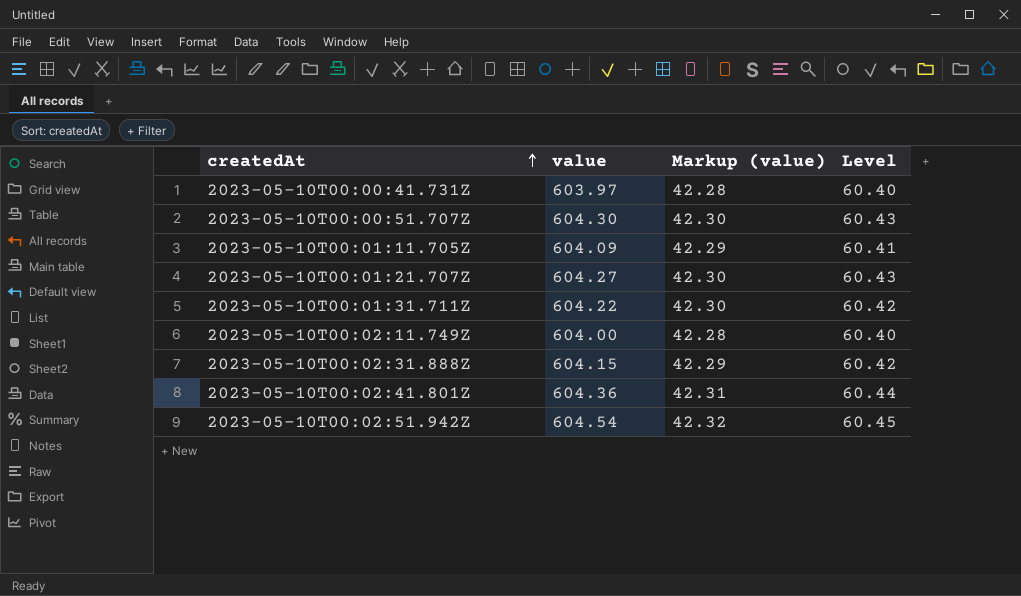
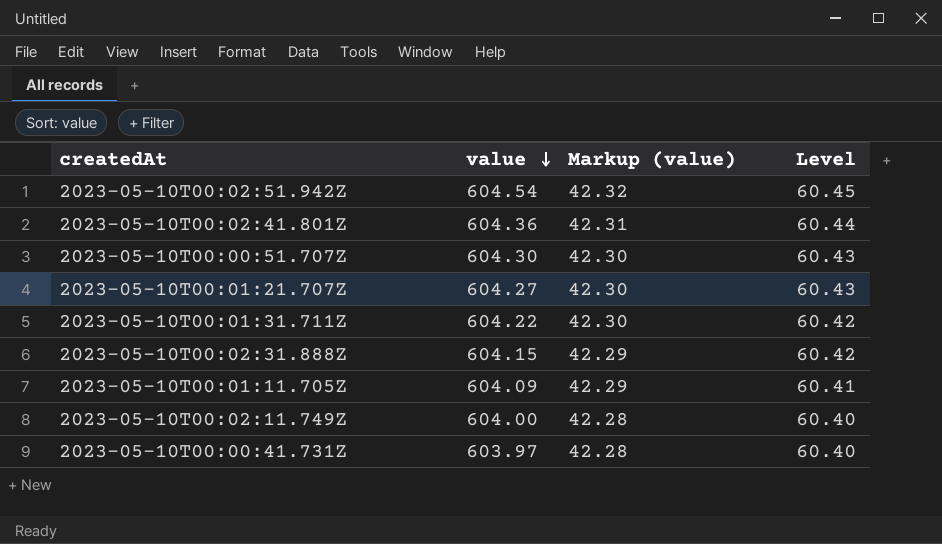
row order: createdAt ascending -> value descending

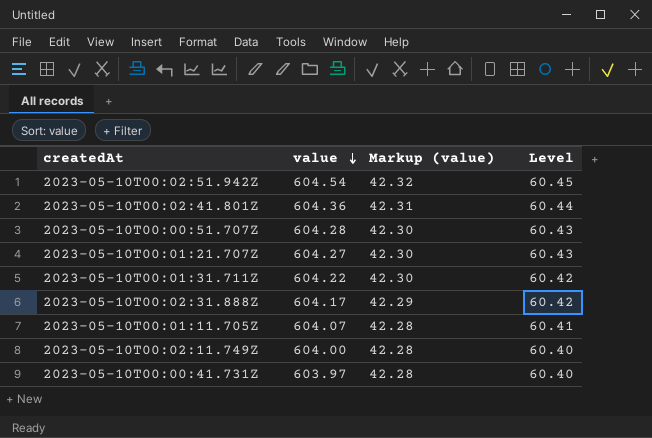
2023-05-10T00:00:51.707Z | value: 604.30 -> 604.28
2023-05-10T00:02:31.888Z | value: 604.15 -> 604.17
2023-05-10T00:01:11.705Z | value: 604.09 -> 604.07
2023-05-10T00:01:11.705Z | Markup (value): 42.29 -> 42.28

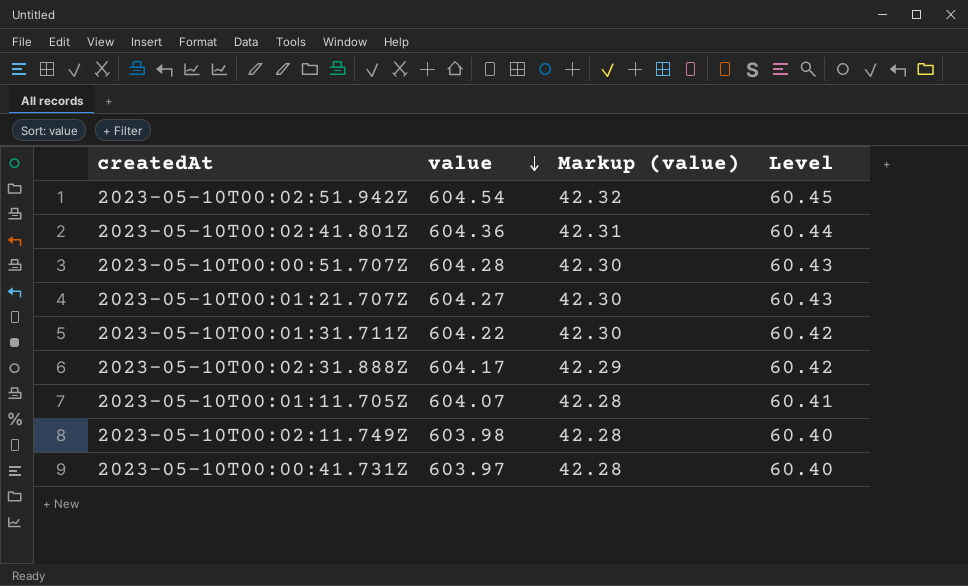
2023-05-10T00:02:11.749Z | value: 604.00 -> 603.98

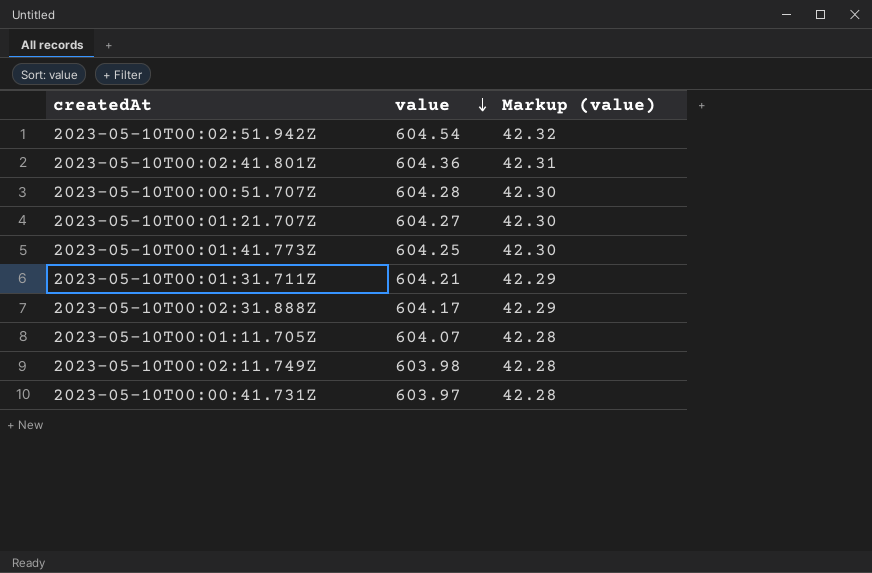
column Level | formula: [value] * 0.1 -> none
row 2023-05-10T00:01:41.773Z: none -> 604.25 | 42.30
2023-05-10T00:01:31.711Z | value: 604.22 -> 604.21
2023-05-10T00:01:31.711Z | Markup (value): 42.30 -> 42.29

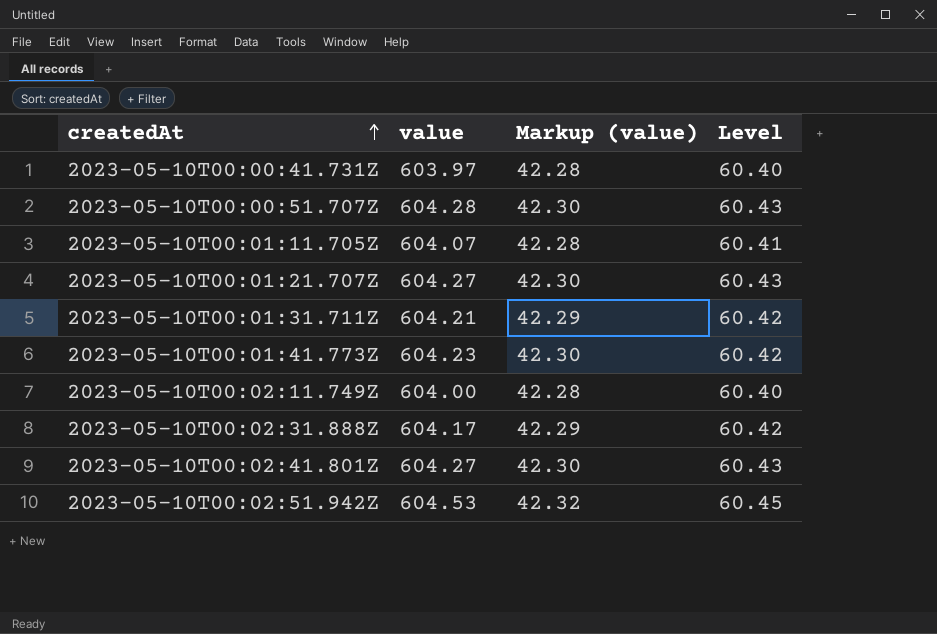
row order: value descending -> createdAt ascending
column Level | formula: none -> [value] * 0.1
2023-05-10T00:01:41.773Z | value: 604.25 -> 604.23
2023-05-10T00:02:11.749Z | value: 603.98 -> 604.00
2023-05-10T00:02:41.801Z | value: 604.36 -> 604.27
2023-05-10T00:02:41.801Z | Markup (value): 42.31 -> 42.30
2023-05-10T00:02:51.942Z | value: 604.54 -> 604.53

